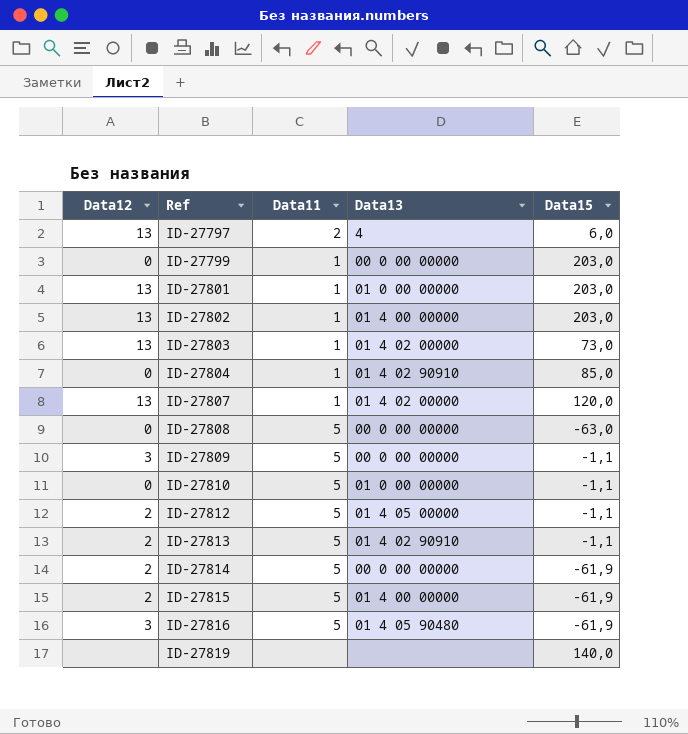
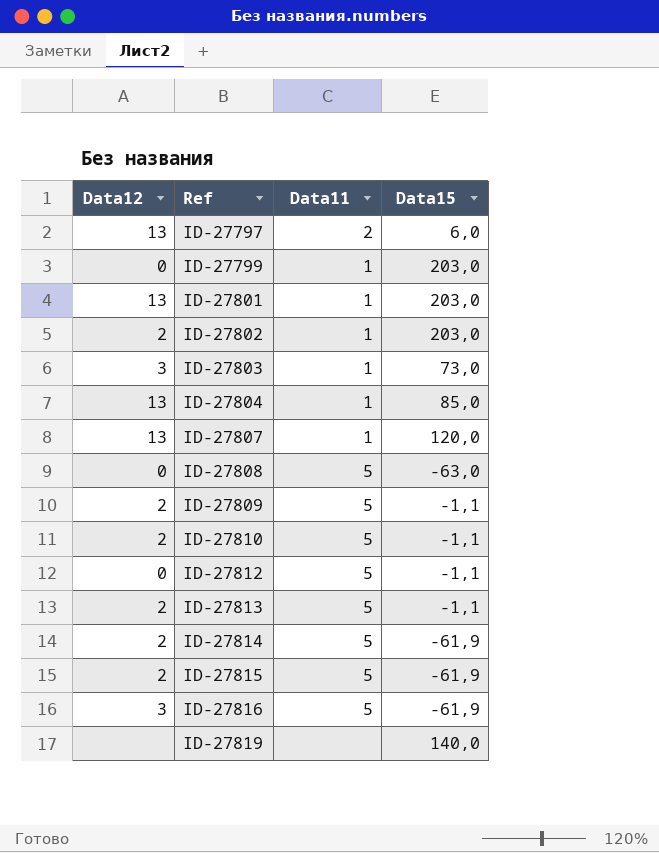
column Data13 | position: 4 -> none
ID-27802 | Data12: 13 -> 2
ID-27803 | Data12: 13 -> 3
ID-27804 | Data12: 0 -> 13
ID-27809 | Data12: 3 -> 2
ID-27810 | Data12: 0 -> 2
ID-27812 | Data12: 2 -> 0

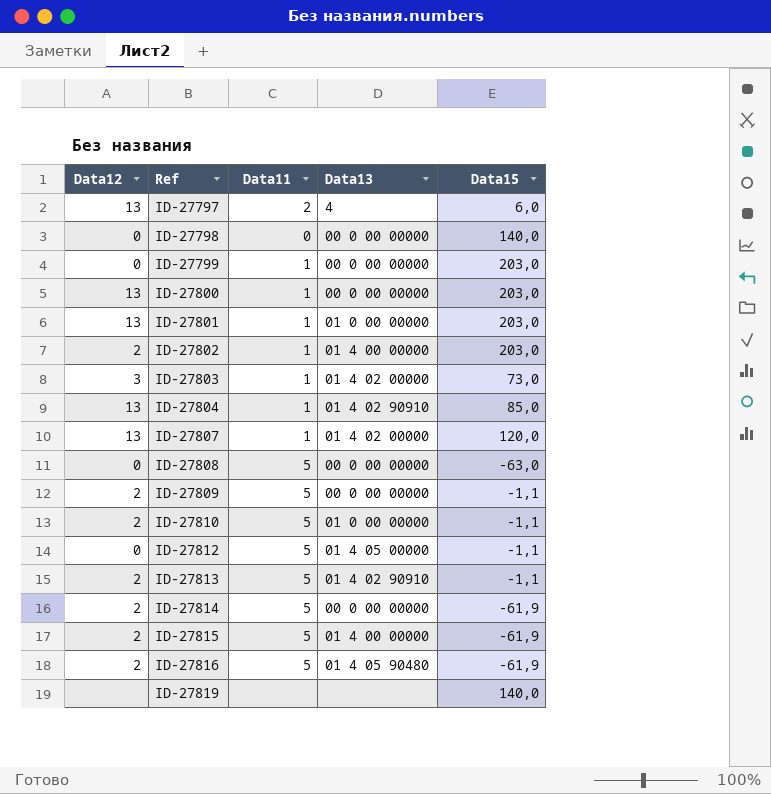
column Data13 | position: none -> 4
row ID-27798: none -> 0 | 0 | 00 0 00 00000 | 140,0
row ID-27800: none -> 13 | 1 | 00 0 00 00000 | 203,0
ID-27816 | Data12: 3 -> 2

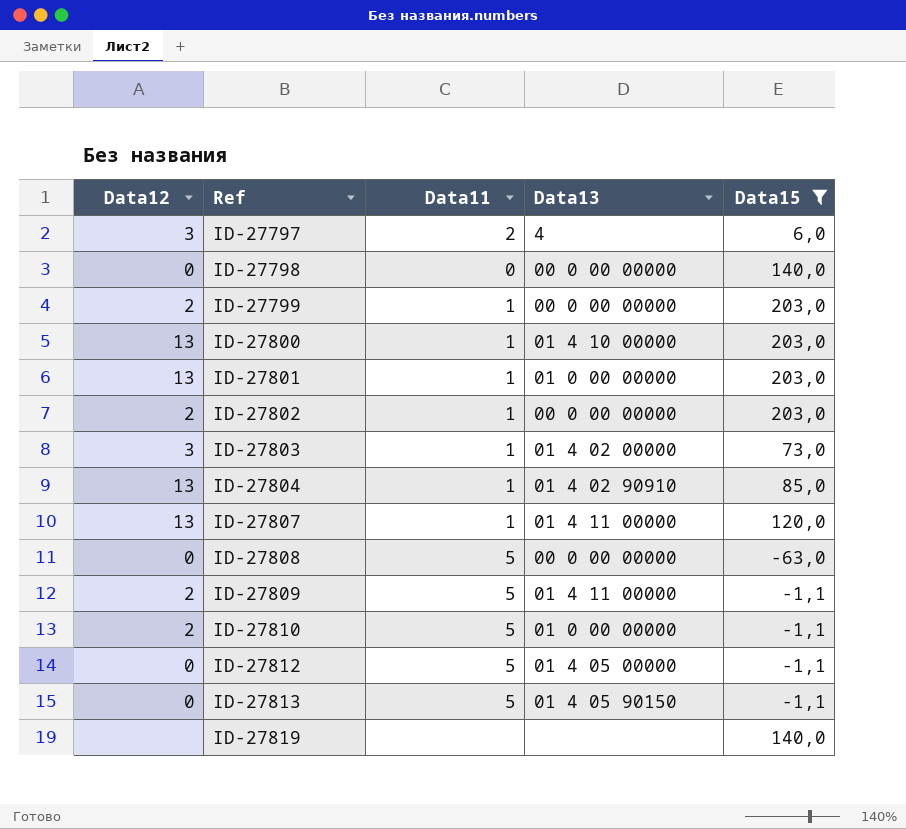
filter: none -> Data15 != -61,9
ID-27797 | Data12: 13 -> 3
ID-27799 | Data12: 0 -> 2
ID-27800 | Data13: 00 0 00 00000 -> 01 4 10 00000
ID-27802 | Data13: 01 4 00 00000 -> 00 0 00 00000
ID-27807 | Data13: 01 4 02 00000 -> 01 4 11 00000
ID-27809 | Data13: 00 0 00 00000 -> 01 4 11 00000
ID-27813 | Data12: 2 -> 0
ID-27813 | Data13: 01 4 02 90910 -> 01 4 05 90150

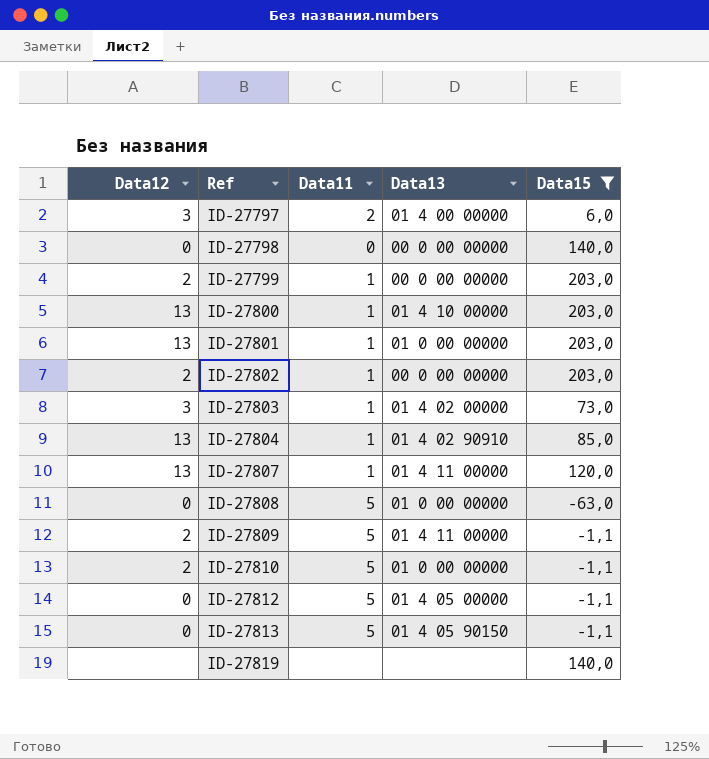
ID-27797 | Data13: 4 -> 01 4 00 00000
ID-27808 | Data13: 00 0 00 00000 -> 01 0 00 00000

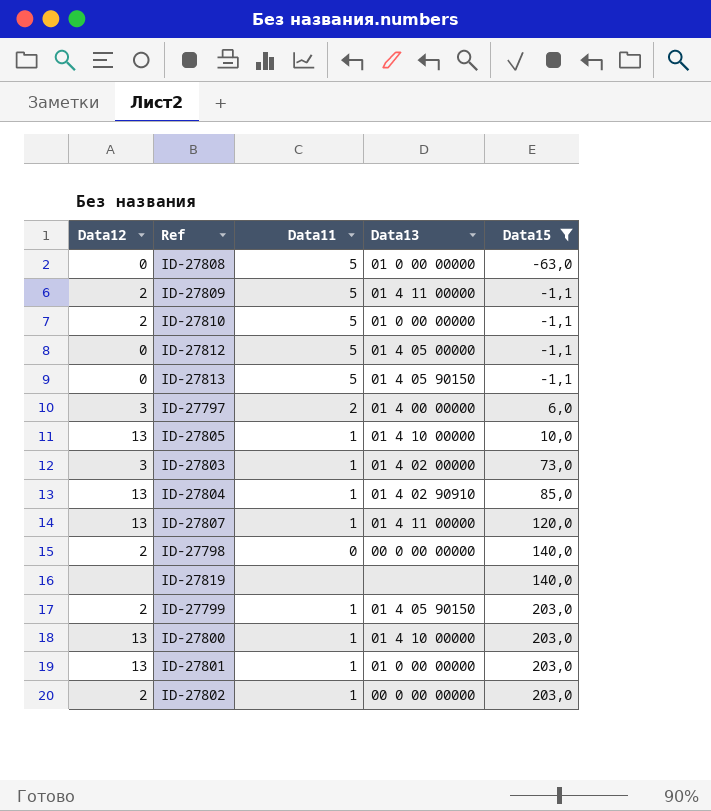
row order: Ref ascending -> Data15 ascending
row ID-27805: none -> 13 | 1 | 01 4 10 00000 | 10,0
ID-27798 | Data12: 0 -> 2
ID-27799 | Data13: 00 0 00 00000 -> 01 4 05 90150

